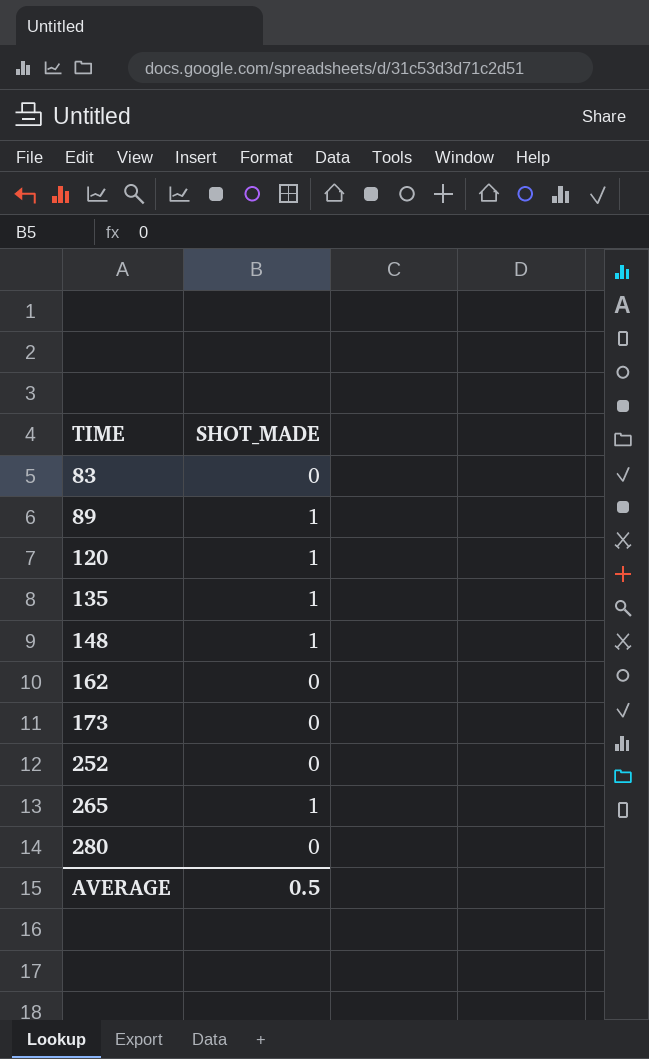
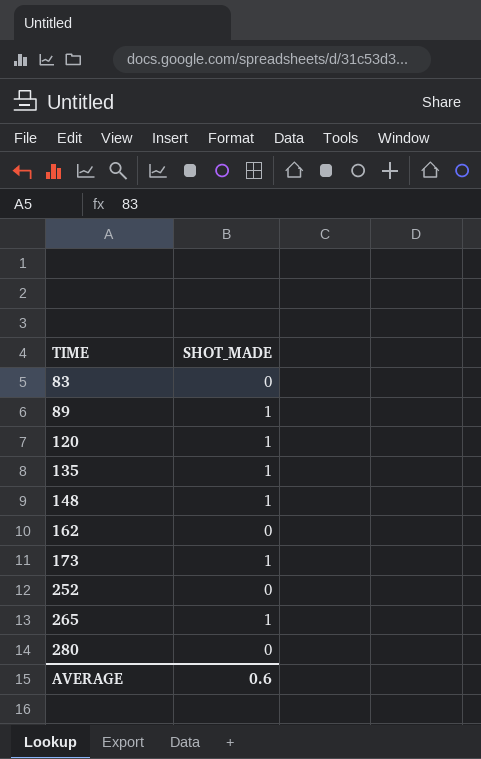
173 | SHOT_MADE: 0 -> 1
AVERAGE | SHOT_MADE: 0.5 -> 0.6

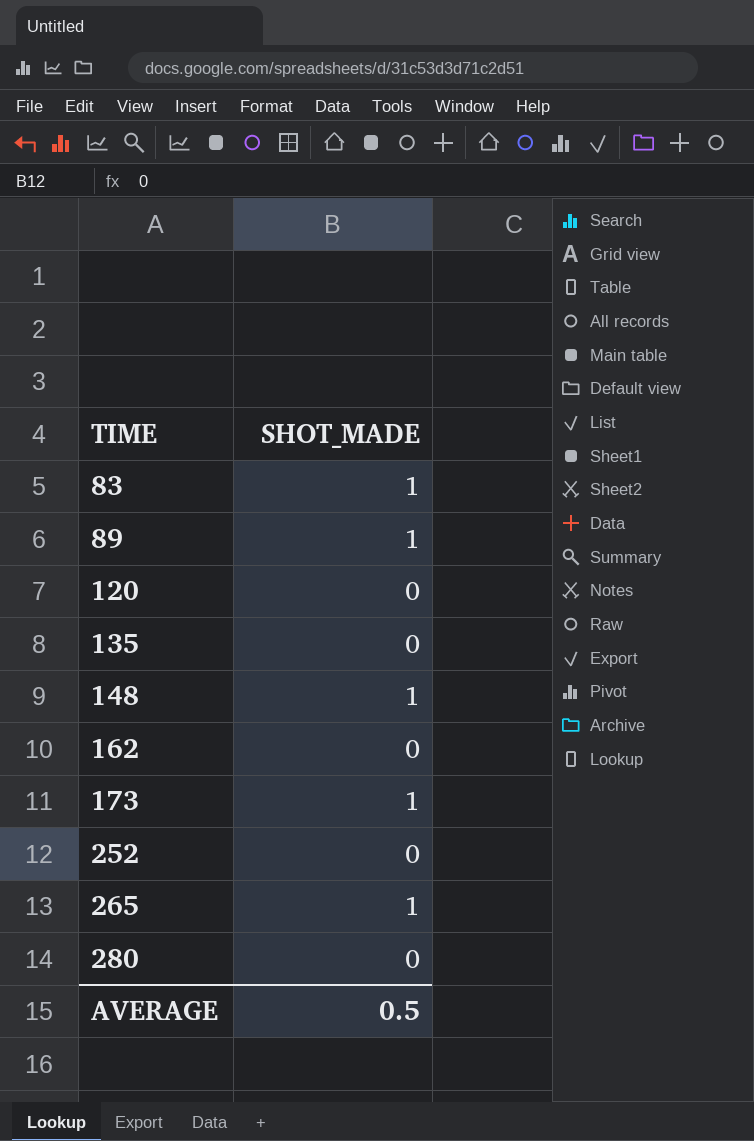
83 | SHOT_MADE: 0 -> 1
120 | SHOT_MADE: 1 -> 0
135 | SHOT_MADE: 1 -> 0
AVERAGE | SHOT_MADE: 0.6 -> 0.5

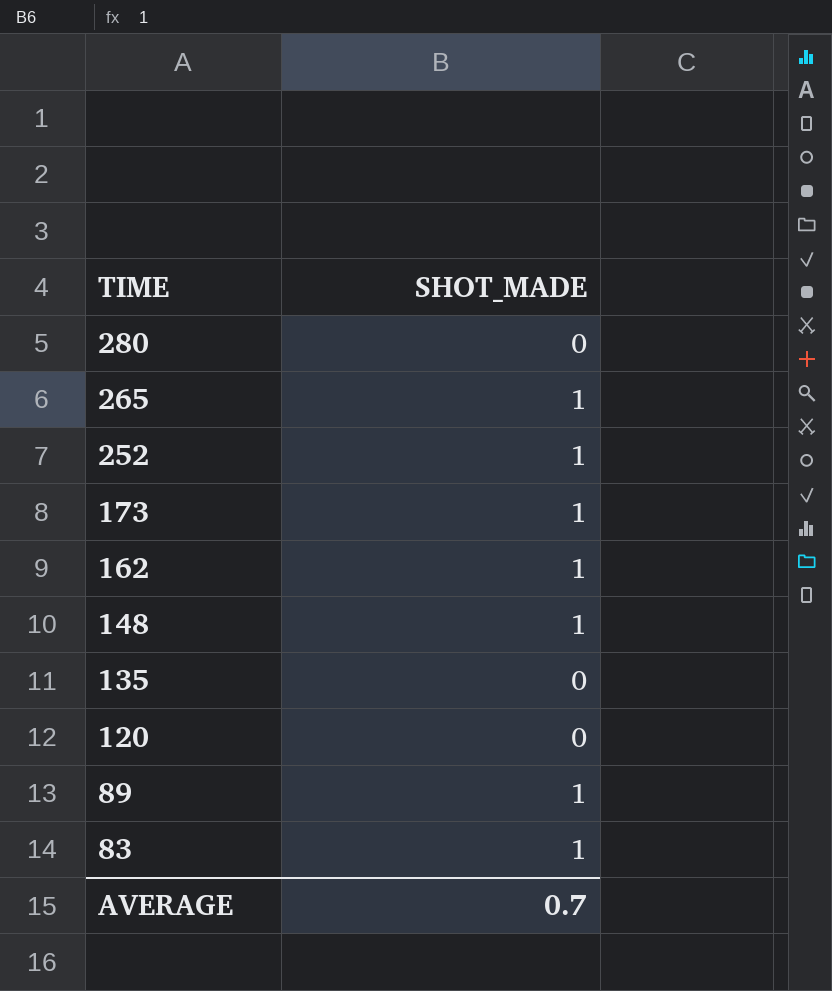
row order: TIME ascending -> TIME descending
252 | SHOT_MADE: 0 -> 1
162 | SHOT_MADE: 0 -> 1
AVERAGE | SHOT_MADE: 0.5 -> 0.7

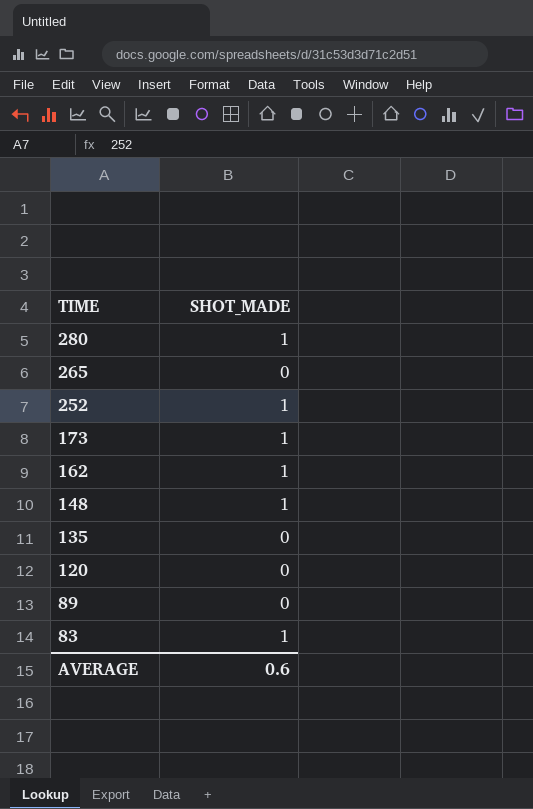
280 | SHOT_MADE: 0 -> 1
265 | SHOT_MADE: 1 -> 0
89 | SHOT_MADE: 1 -> 0
AVERAGE | SHOT_MADE: 0.7 -> 0.6

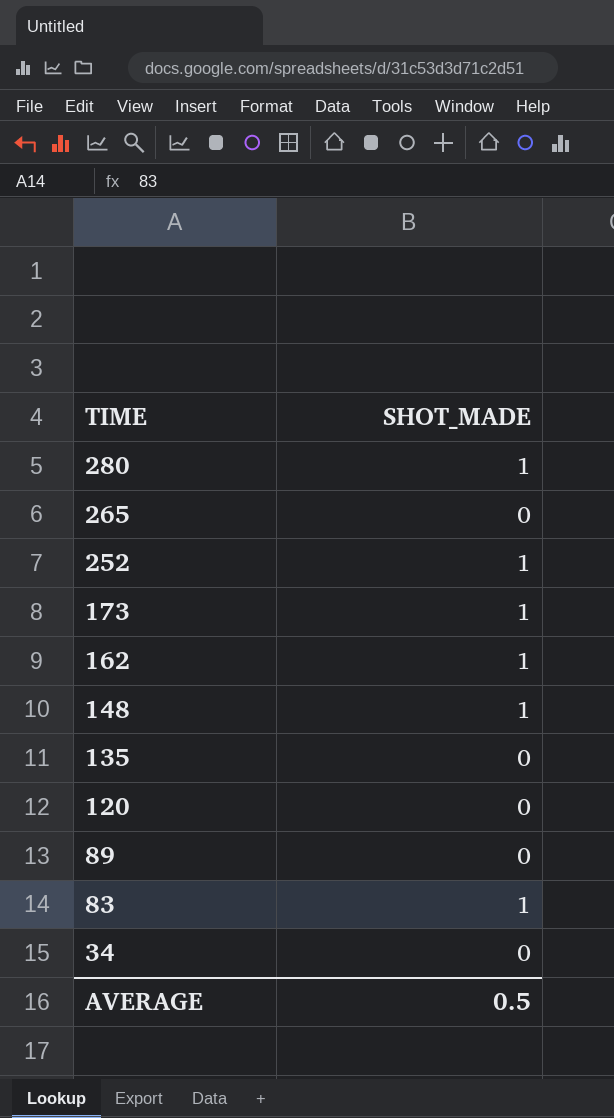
row 34: none -> 0
AVERAGE | SHOT_MADE: 0.6 -> 0.5

